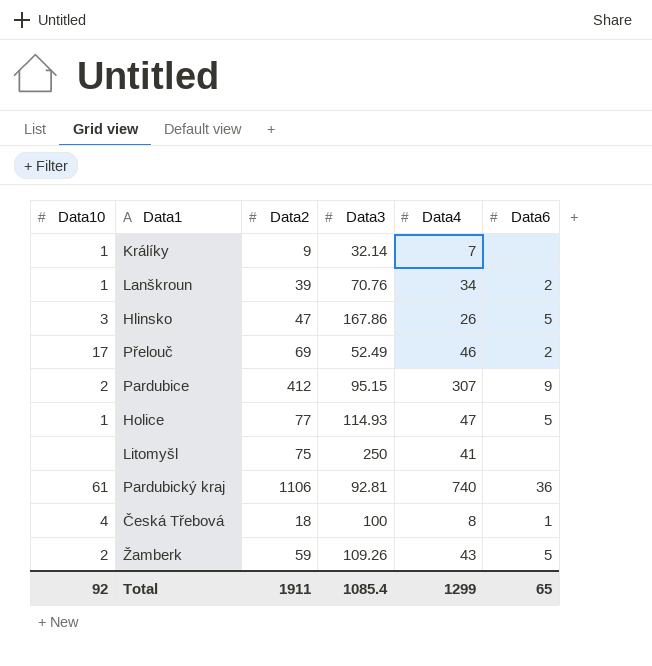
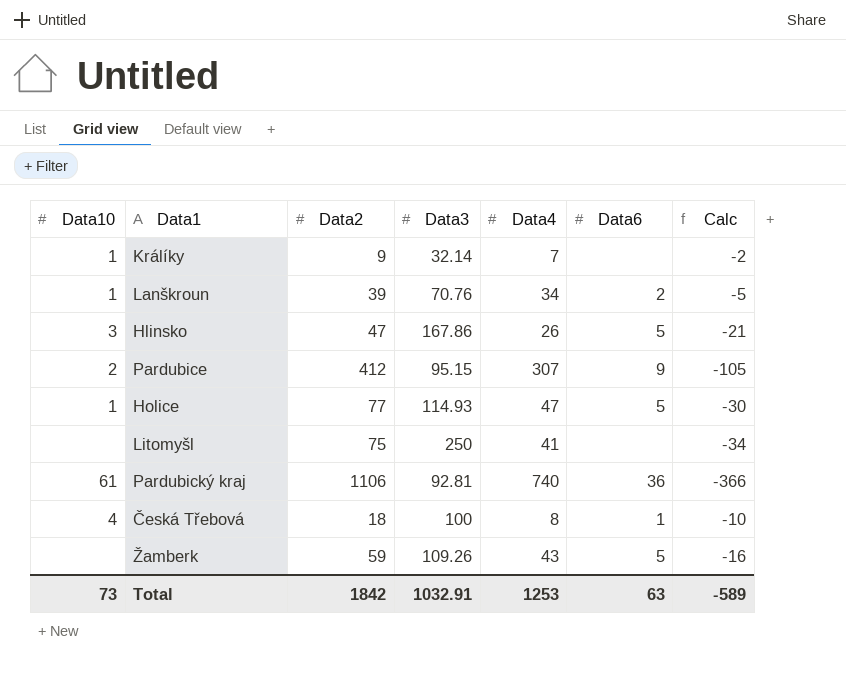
column Calc | formula: none -> [Data4] - [Data2]
row Přelouč: 17 | 69 | 52.49 | 46 | 2 -> none
Žamberk | Data10: 2 -> none
Total | Data10: 92 -> 73
Total | Data2: 1911 -> 1842
Total | Data3: 1085.4 -> 1032.91
Total | Data4: 1299 -> 1253
Total | Data6: 65 -> 63

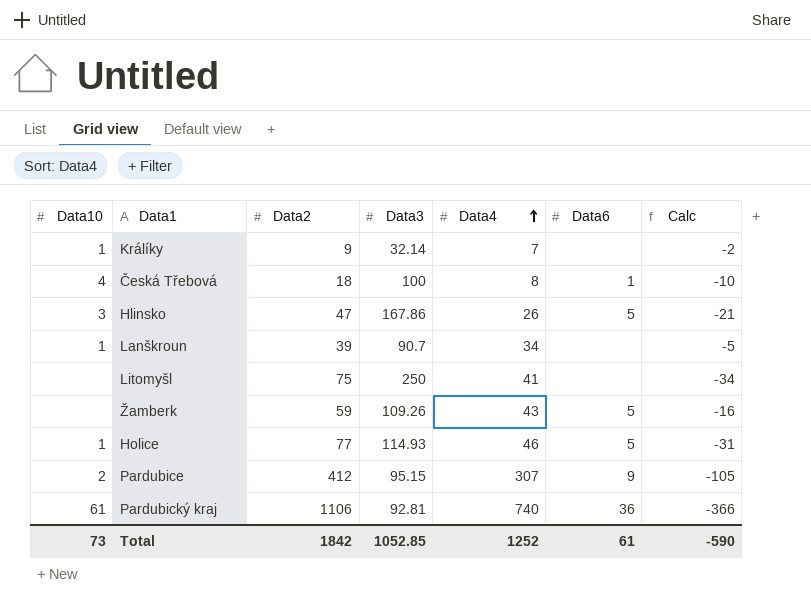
row order: none -> Data4 ascending
Lanškroun | Data3: 70.76 -> 90.7
Lanškroun | Data6: 2 -> none
Holice | Data4: 47 -> 46
Holice | Calc: -30 -> -31
Total | Data3: 1032.91 -> 1052.85
Total | Data4: 1253 -> 1252
Total | Data6: 63 -> 61
Total | Calc: -589 -> -590

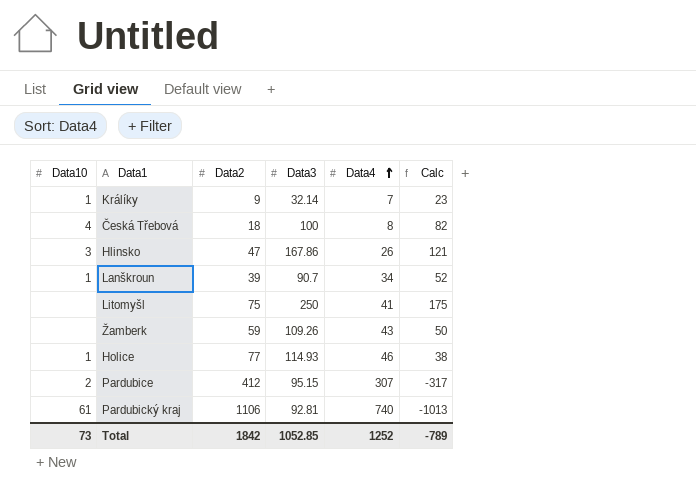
column Data6 | position: 6 -> none
column Calc | formula: [Data4] - [Data2] -> [Data3] - [Data2]
Total | Calc: -590 -> -789

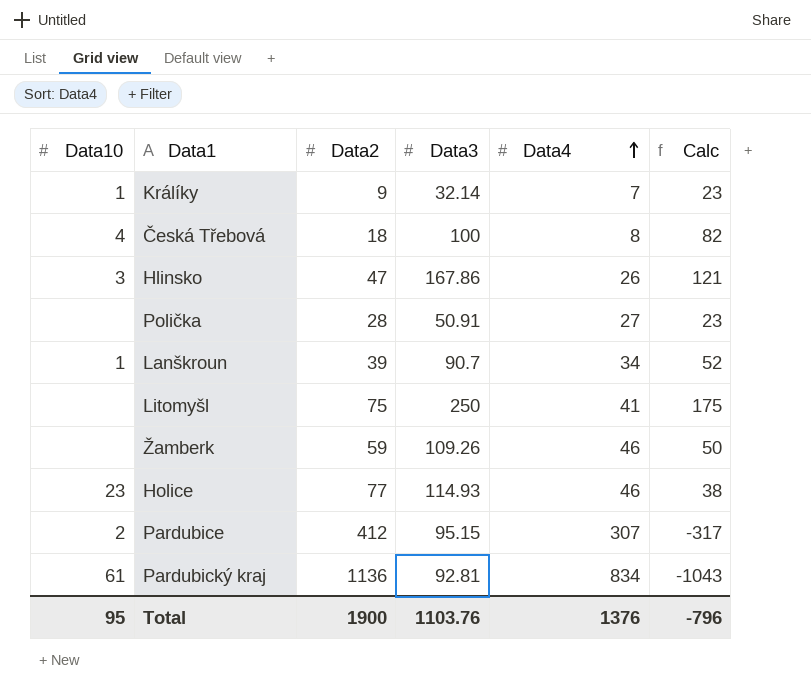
row Polička: none -> none | 28 | 50.91 | 27 | 23
Žamberk | Data4: 43 -> 46
Holice | Data10: 1 -> 23
Pardubický kraj | Data2: 1106 -> 1136
Pardubický kraj | Data4: 740 -> 834
Pardubický kraj | Calc: -1013 -> -1043
Total | Data10: 73 -> 95
Total | Data2: 1842 -> 1900
Total | Data3: 1052.85 -> 1103.76
Total | Data4: 1252 -> 1376
Total | Calc: -789 -> -796

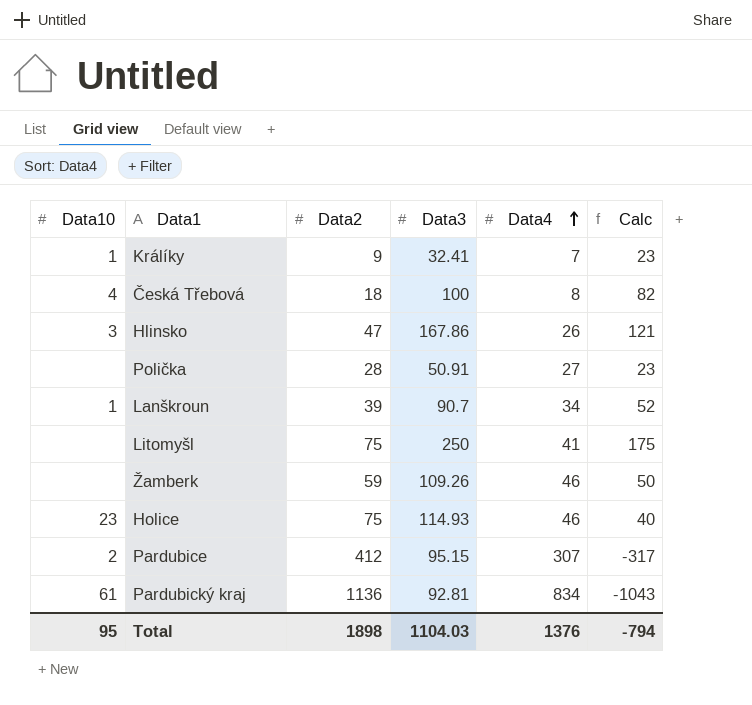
Králíky | Data3: 32.14 -> 32.41
Holice | Data2: 77 -> 75
Holice | Calc: 38 -> 40
Total | Data2: 1900 -> 1898
Total | Data3: 1103.76 -> 1104.03
Total | Calc: -796 -> -794

